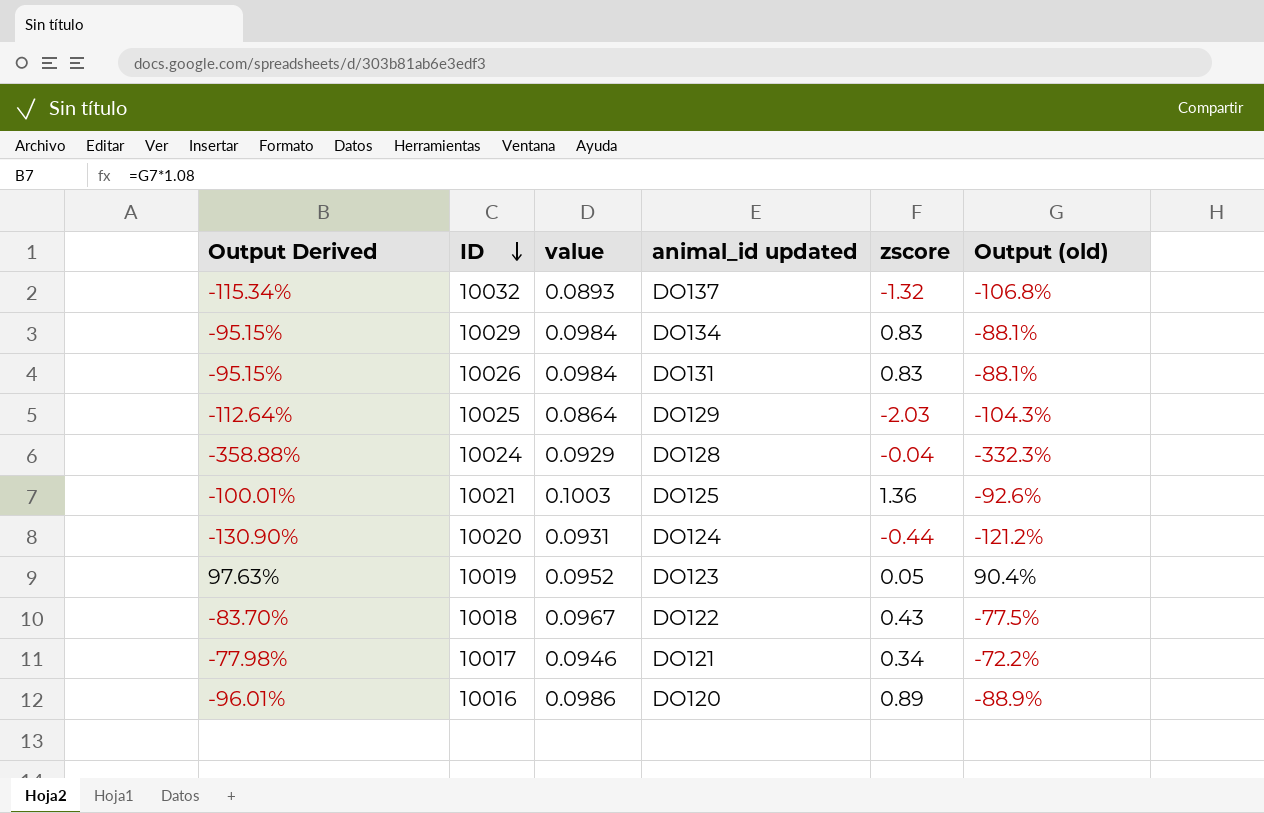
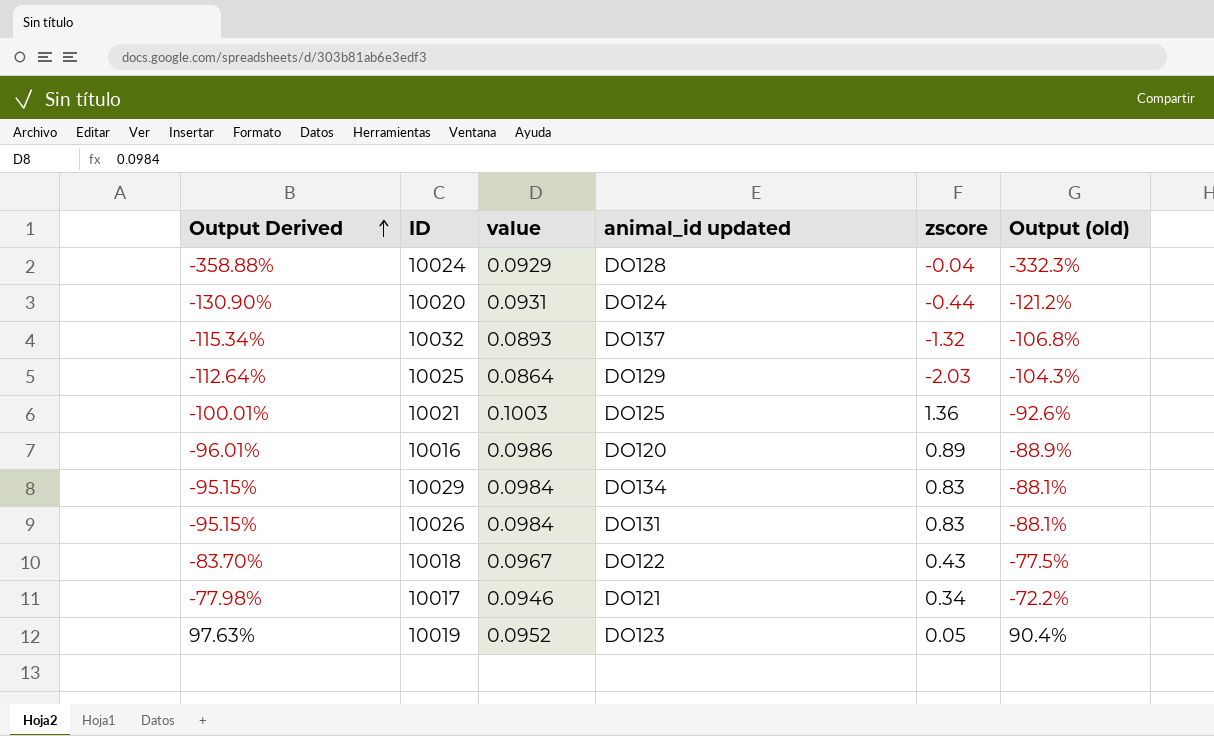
row order: ID descending -> Output Derived ascending

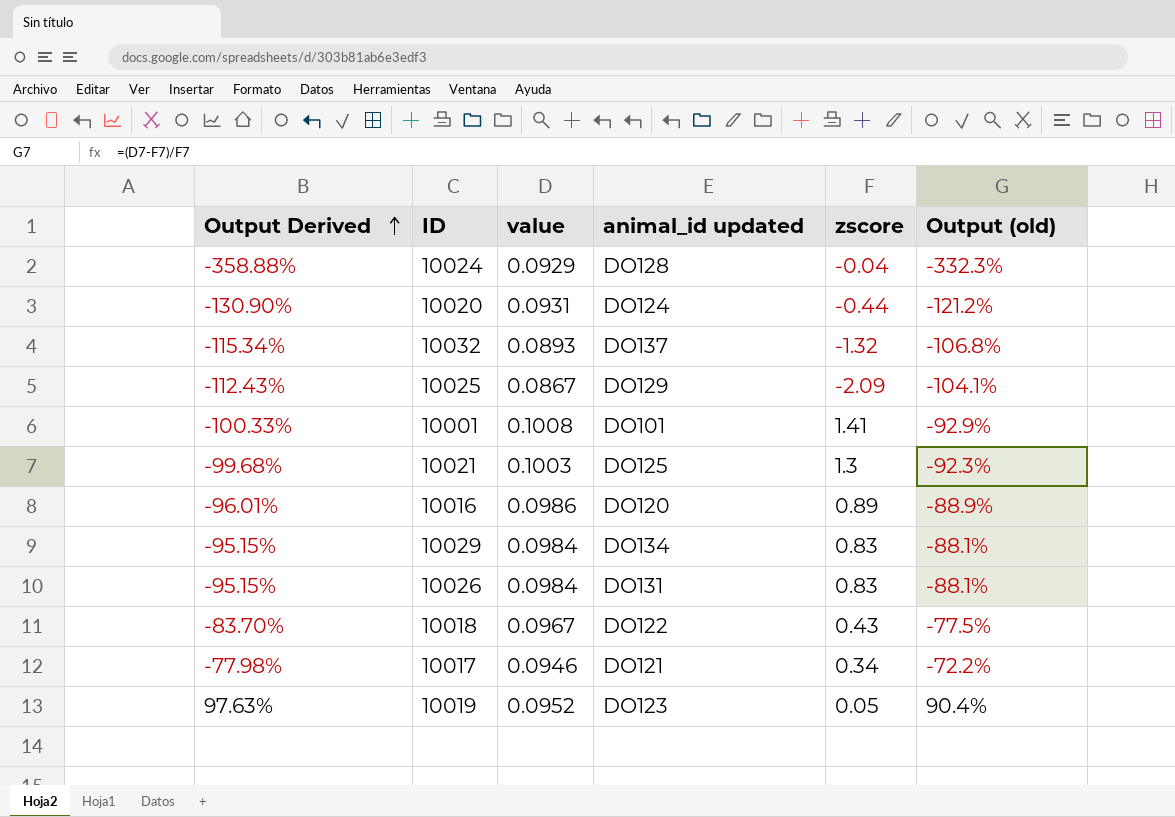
10025 | Output Derived: -112.64% -> -112.43%
10025 | value: 0.0864 -> 0.0867
10025 | zscore: -2.03 -> -2.09
10025 | Output (old): -104.3% -> -104.1%
row 10001: none -> -100.33% | 0.1008 | DO101 | 1.41 | -92.9%
10021 | Output Derived: -100.01% -> -99.68%
10021 | zscore: 1.36 -> 1.3
10021 | Output (old): -92.6% -> -92.3%

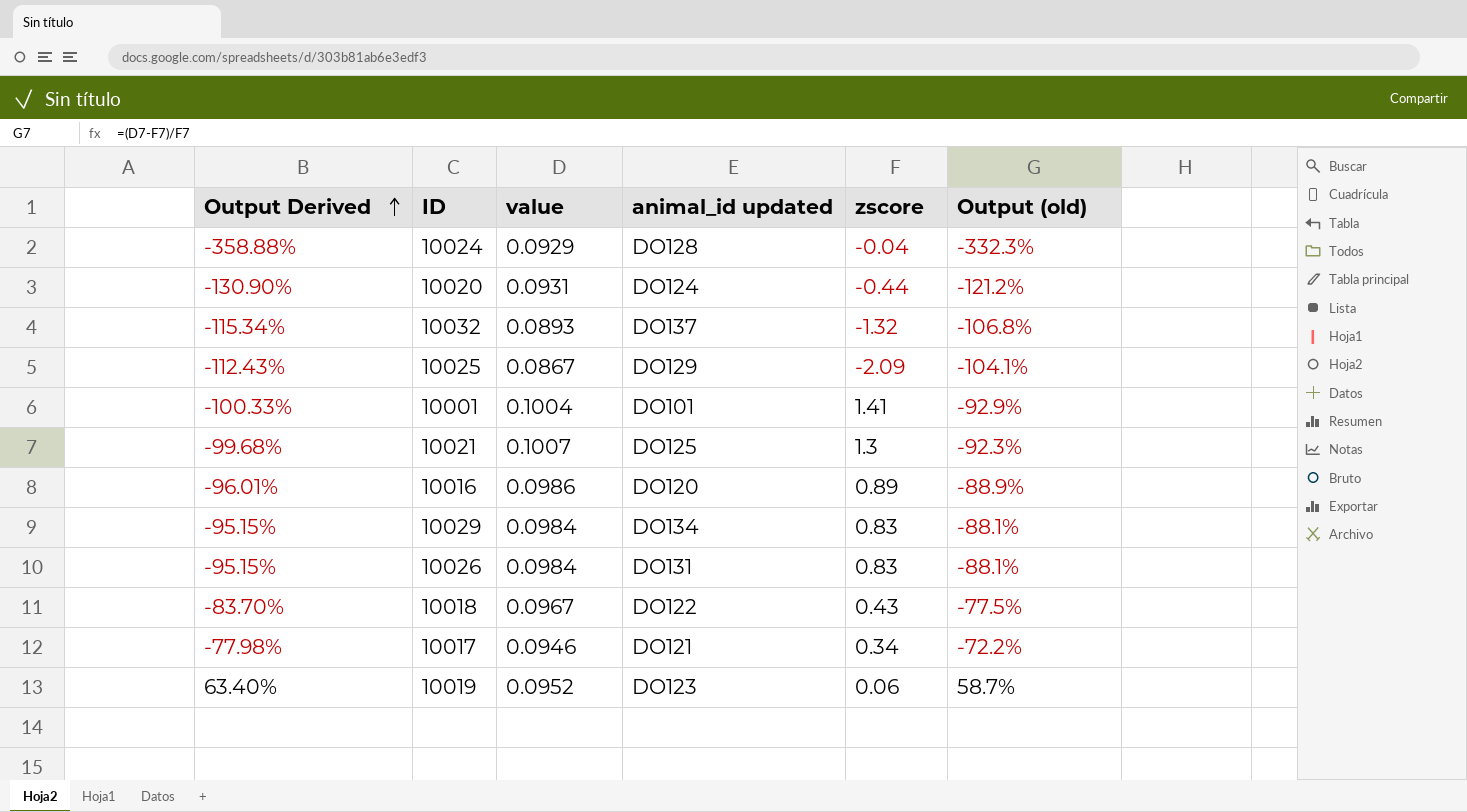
10001 | value: 0.1008 -> 0.1004
10021 | value: 0.1003 -> 0.1007
10019 | Output Derived: 97.63% -> 63.40%
10019 | zscore: 0.05 -> 0.06
10019 | Output (old): 90.4% -> 58.7%

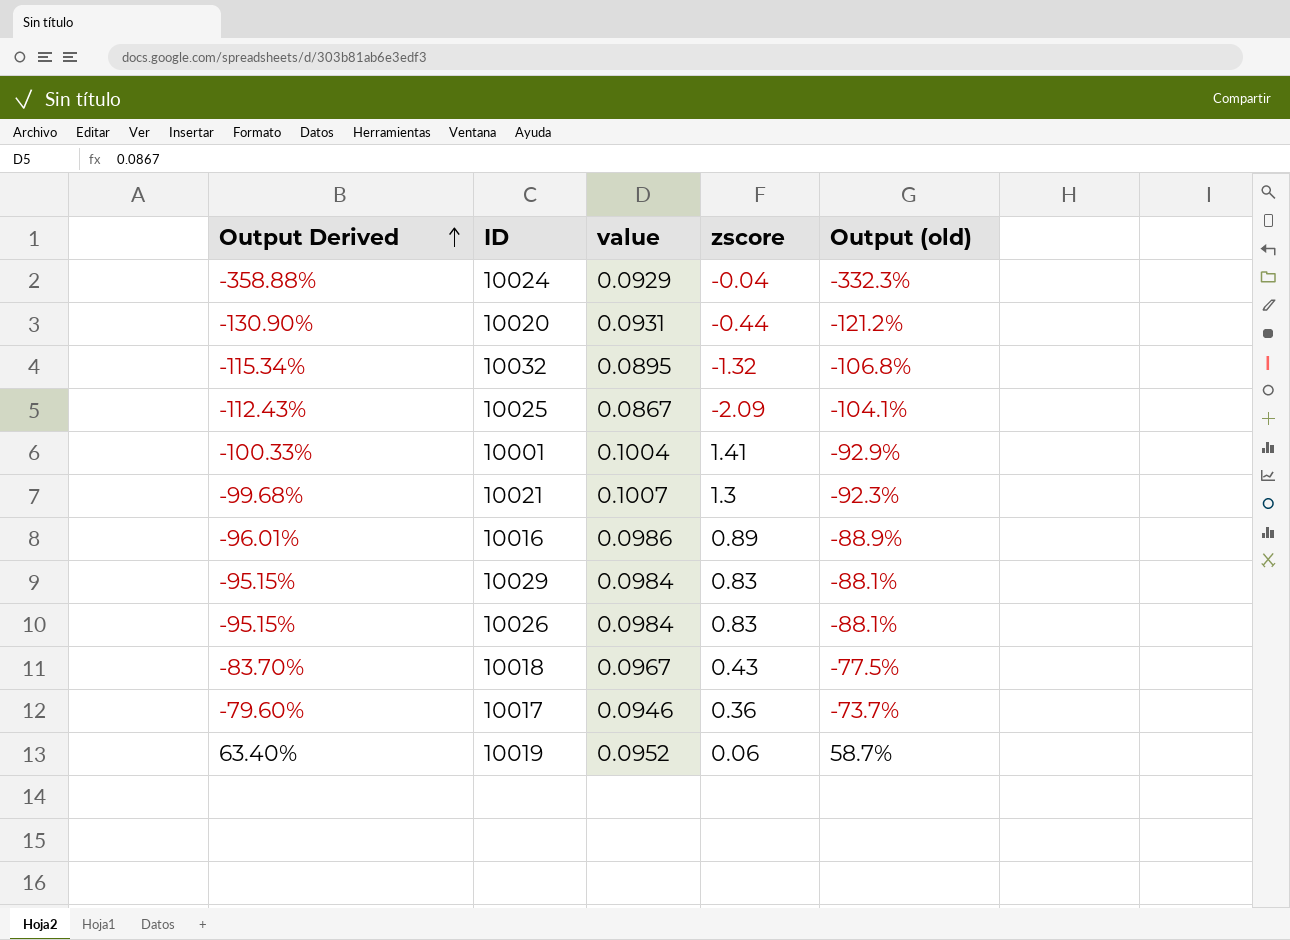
column animal_id updated | position: 4 -> none
10032 | value: 0.0893 -> 0.0895
10017 | Output Derived: -77.98% -> -79.60%
10017 | zscore: 0.34 -> 0.36
10017 | Output (old): -72.2% -> -73.7%

